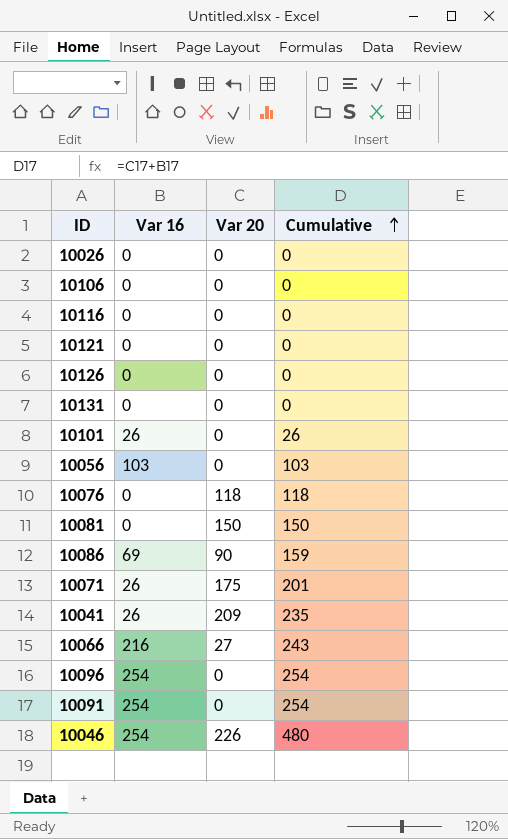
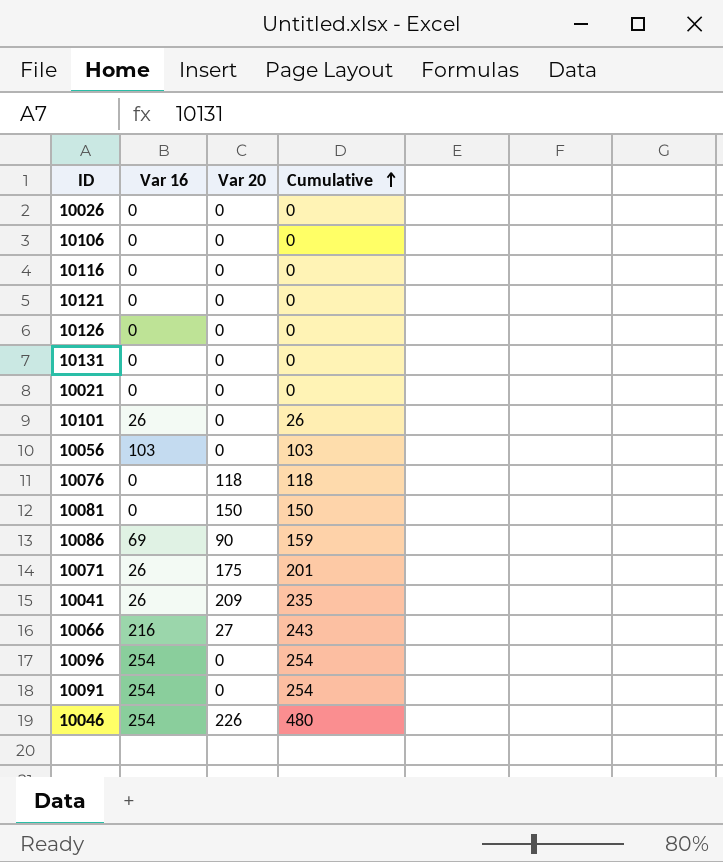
row 10021: none -> 0 | 0 | 0

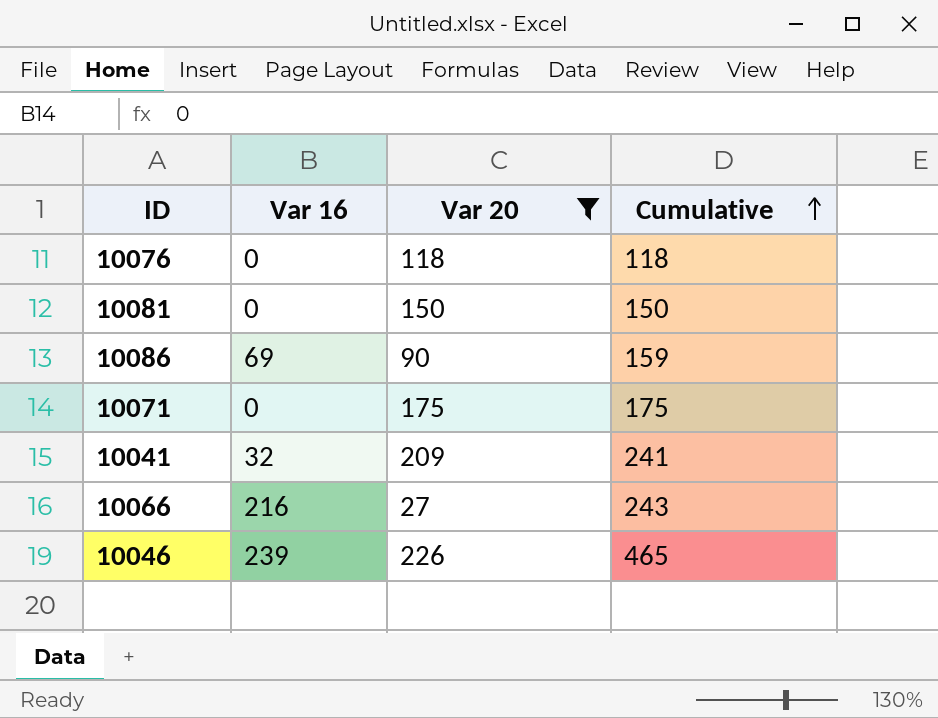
filter: none -> Var 20 != 0
10071 | Var 16: 26 -> 0
10071 | Cumulative: 201 -> 175
10041 | Var 16: 26 -> 32
10041 | Cumulative: 235 -> 241
10046 | Var 16: 254 -> 239
10046 | Cumulative: 480 -> 465

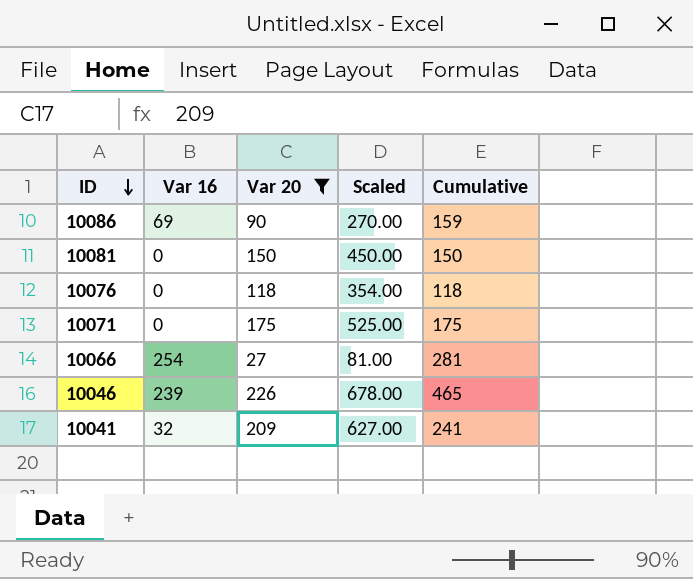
row order: Cumulative ascending -> ID descending
column Scaled | formula: none -> [Var 20] * 3
10066 | Var 16: 216 -> 254
10066 | Cumulative: 243 -> 281

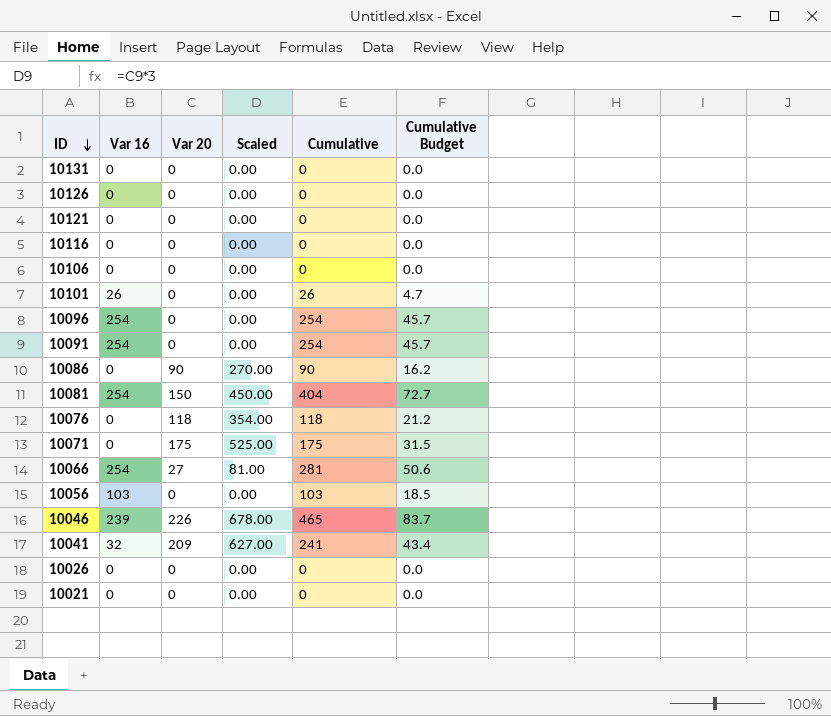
filter: Var 20 != 0 -> none
column Cumulative Budget | formula: none -> [Cumulative] * 0.18
10086 | Var 16: 69 -> 0
10086 | Cumulative: 159 -> 90
10081 | Var 16: 0 -> 254
10081 | Cumulative: 150 -> 404

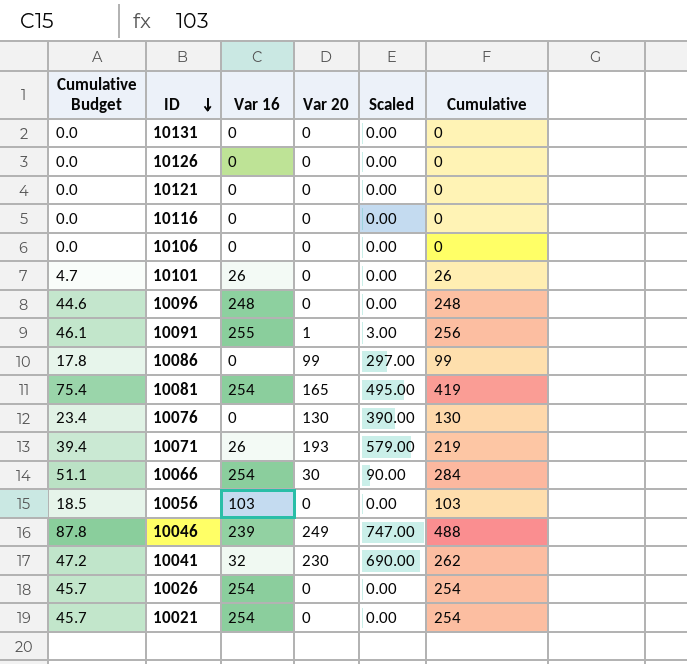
column Cumulative Budget | position: 6 -> 1
10096 | Cumulative Budget: 45.7 -> 44.6
10096 | Var 16: 254 -> 248
10096 | Cumulative: 254 -> 248
10091 | Cumulative Budget: 45.7 -> 46.1
10091 | Var 16: 254 -> 255
10091 | Var 20: 0 -> 1
10091 | Scaled: 0.00 -> 3.00
10091 | Cumulative: 254 -> 256
10086 | Cumulative Budget: 16.2 -> 17.8
10086 | Var 20: 90 -> 99
10086 | Scaled: 270.00 -> 297.00
10086 | Cumulative: 90 -> 99
10081 | Cumulative Budget: 72.7 -> 75.4
10081 | Var 20: 150 -> 165
10081 | Scaled: 450.00 -> 495.00
10081 | Cumulative: 404 -> 419
10076 | Cumulative Budget: 21.2 -> 23.4
10076 | Var 20: 118 -> 130
10076 | Scaled: 354.00 -> 390.00
10076 | Cumulative: 118 -> 130
10071 | Cumulative Budget: 31.5 -> 39.4
10071 | Var 16: 0 -> 26
10071 | Var 20: 175 -> 193
10071 | Scaled: 525.00 -> 579.00
10071 | Cumulative: 175 -> 219
10066 | Cumulative Budget: 50.6 -> 51.1
10066 | Var 20: 27 -> 30
10066 | Scaled: 81.00 -> 90.00
10066 | Cumulative: 281 -> 284
10046 | Cumulative Budget: 83.7 -> 87.8
10046 | Var 20: 226 -> 249
10046 | Scaled: 678.00 -> 747.00
10046 | Cumulative: 465 -> 488
10041 | Cumulative Budget: 43.4 -> 47.2
10041 | Var 20: 209 -> 230
10041 | Scaled: 627.00 -> 690.00
10041 | Cumulative: 241 -> 262
10026 | Cumulative Budget: 0.0 -> 45.7
10026 | Var 16: 0 -> 254
10026 | Cumulative: 0 -> 254
10021 | Cumulative Budget: 0.0 -> 45.7
10021 | Var 16: 0 -> 254
10021 | Cumulative: 0 -> 254

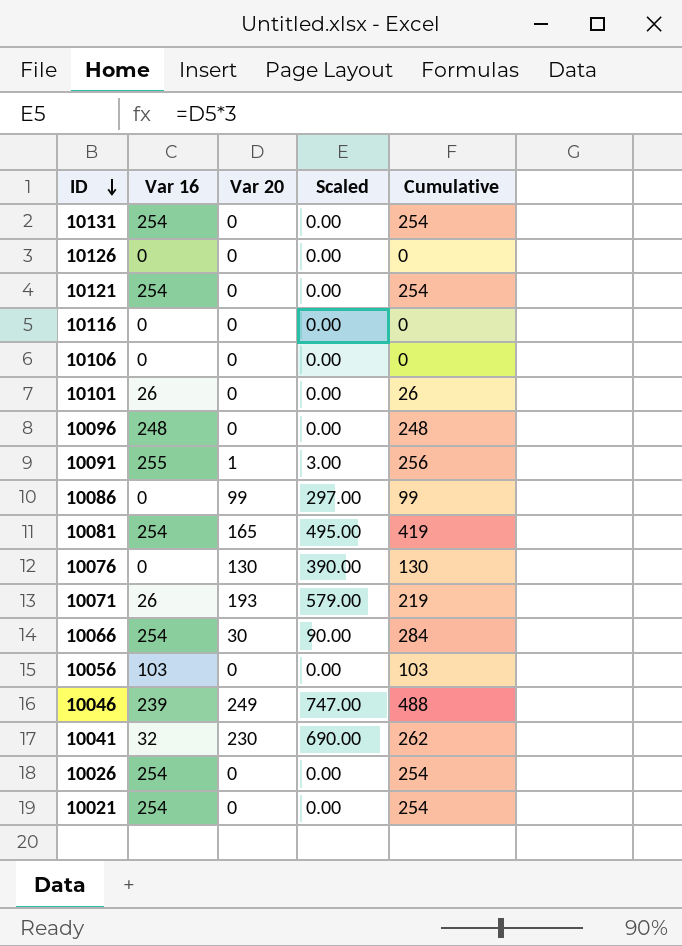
column Cumulative Budget | formula: [Cumulative] * 0.18 -> none
10131 | Var 16: 0 -> 254
10131 | Cumulative: 0 -> 254
10121 | Var 16: 0 -> 254
10121 | Cumulative: 0 -> 254

